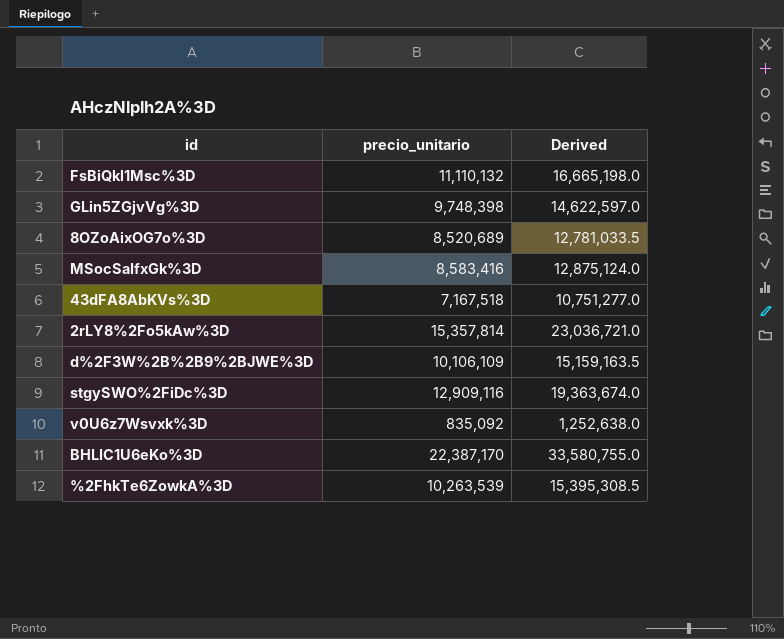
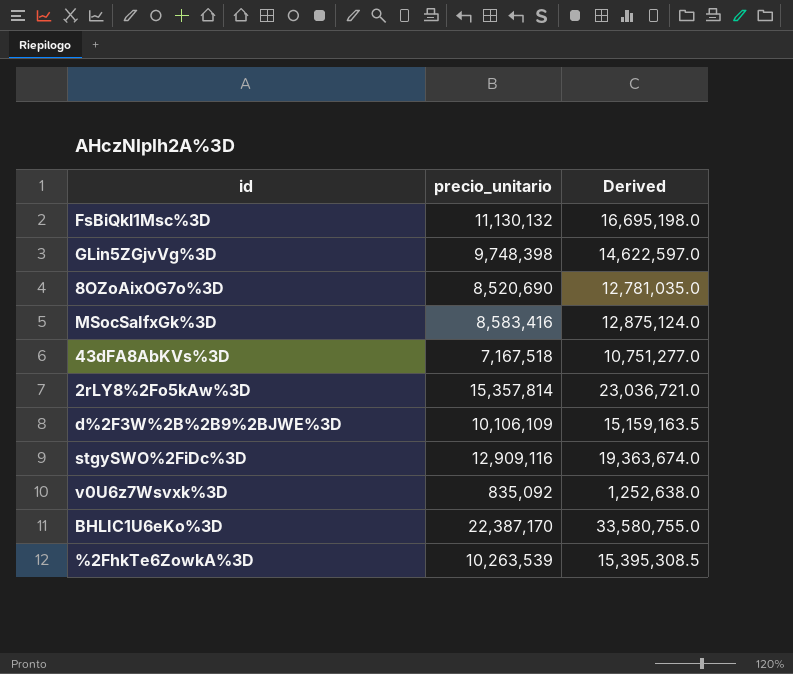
FsBiQkl1Msc%3D | precio_unitario: 11,110,132 -> 11,130,132
FsBiQkl1Msc%3D | Derived: 16,665,198.0 -> 16,695,198.0
8OZoAixOG7o%3D | precio_unitario: 8,520,689 -> 8,520,690
8OZoAixOG7o%3D | Derived: 12,781,033.5 -> 12,781,035.0

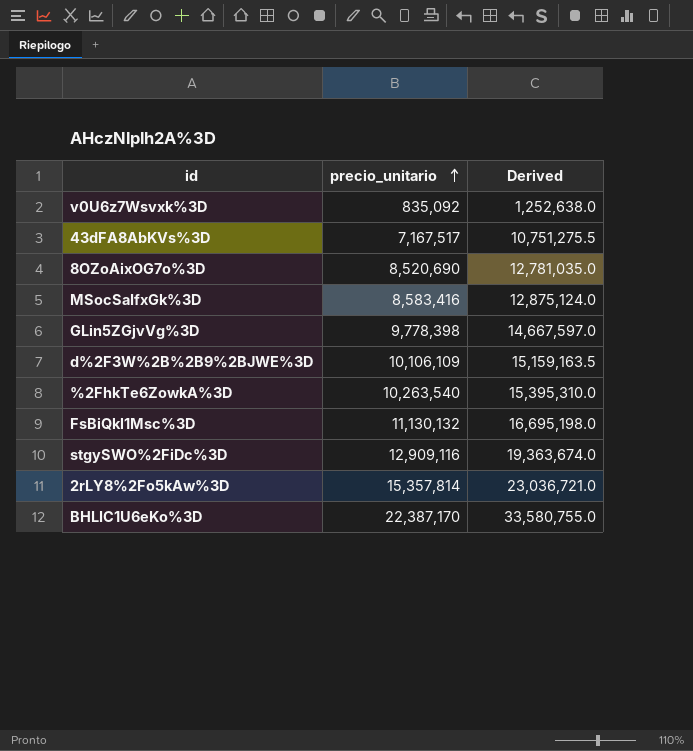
row order: none -> precio_unitario ascending
43dFA8AbKVs%3D | precio_unitario: 7,167,518 -> 7,167,517
43dFA8AbKVs%3D | Derived: 10,751,277.0 -> 10,751,275.5
GLin5ZGjvVg%3D | precio_unitario: 9,748,398 -> 9,778,398
GLin5ZGjvVg%3D | Derived: 14,622,597.0 -> 14,667,597.0
%2FhkTe6ZowkA%3D | precio_unitario: 10,263,539 -> 10,263,540
%2FhkTe6ZowkA%3D | Derived: 15,395,308.5 -> 15,395,310.0

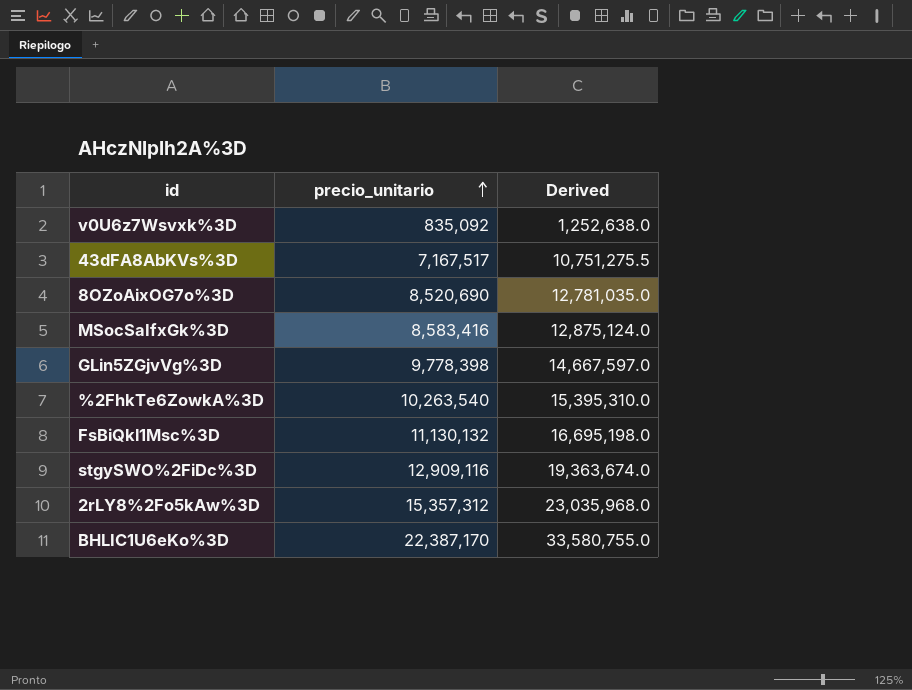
row d%2F3W%2B%2B9%2BJWE%3D: 10,106,109 | 15,159,163.5 -> none
2rLY8%2Fo5kAw%3D | precio_unitario: 15,357,814 -> 15,357,312
2rLY8%2Fo5kAw%3D | Derived: 23,036,721.0 -> 23,035,968.0

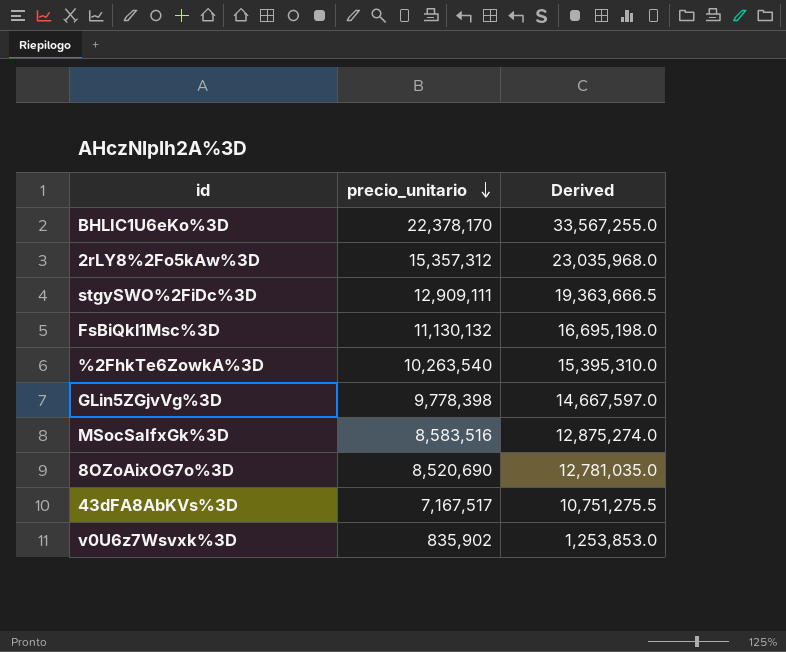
row order: precio_unitario ascending -> precio_unitario descending
BHLIC1U6eKo%3D | precio_unitario: 22,387,170 -> 22,378,170
BHLIC1U6eKo%3D | Derived: 33,580,755.0 -> 33,567,255.0
stgySWO%2FiDc%3D | precio_unitario: 12,909,116 -> 12,909,111
stgySWO%2FiDc%3D | Derived: 19,363,674.0 -> 19,363,666.5
MSocSaIfxGk%3D | precio_unitario: 8,583,416 -> 8,583,516
MSocSaIfxGk%3D | Derived: 12,875,124.0 -> 12,875,274.0
v0U6z7Wsvxk%3D | precio_unitario: 835,092 -> 835,902
v0U6z7Wsvxk%3D | Derived: 1,252,638.0 -> 1,253,853.0

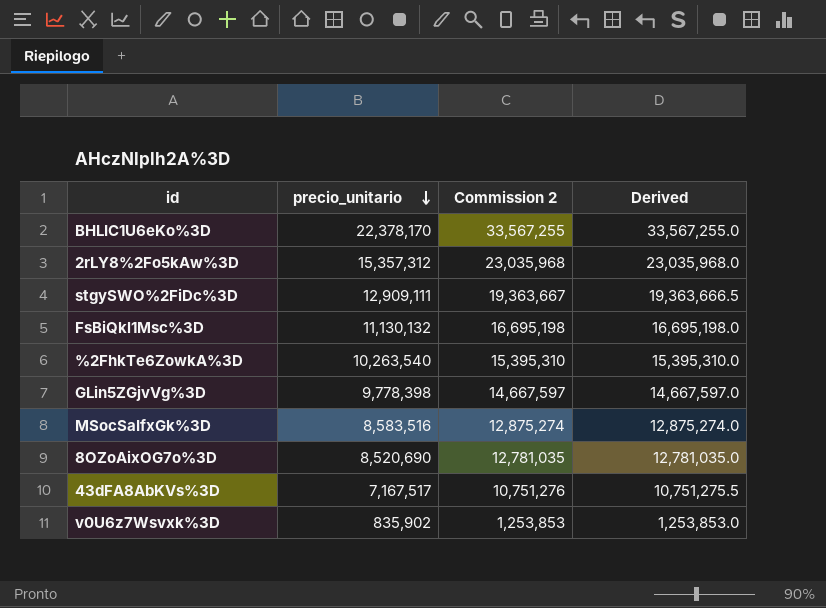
column Commission 2 | formula: none -> [precio_unitario] * 1.5

